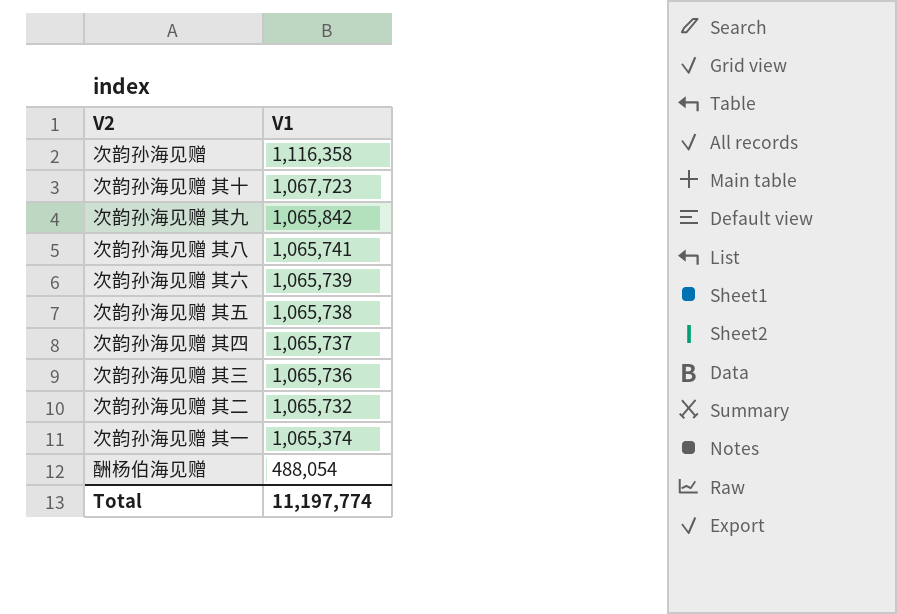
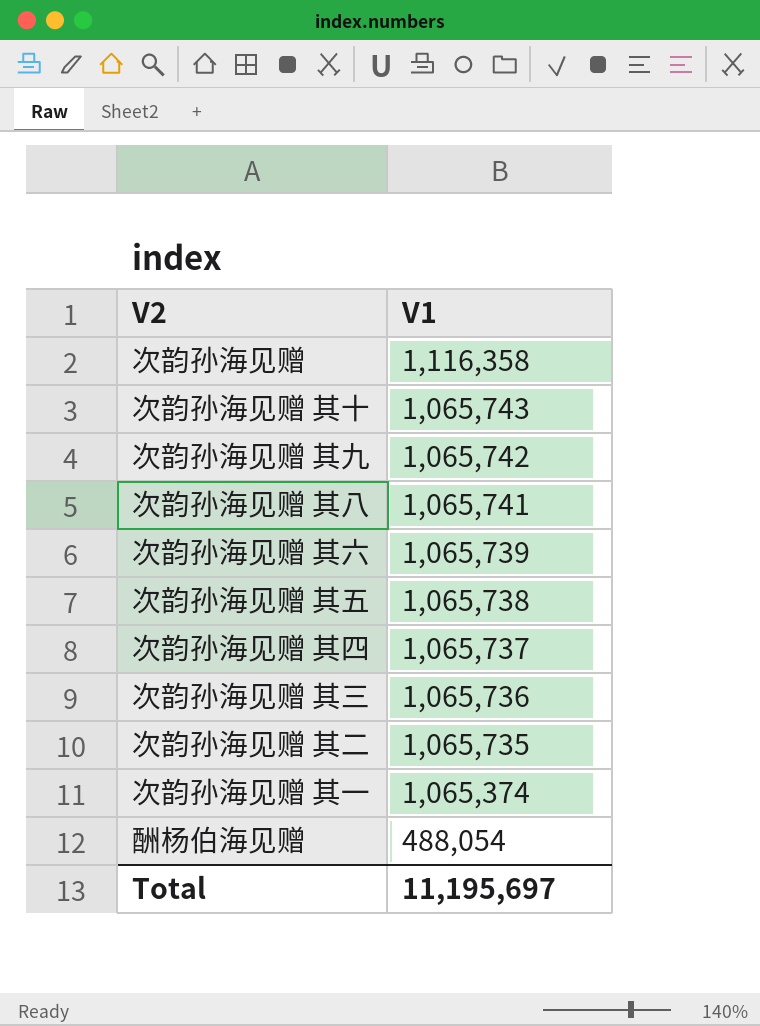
次韵孙海见赠 其十 | V1: 1,067,723 -> 1,065,743
次韵孙海见赠 其九 | V1: 1,065,842 -> 1,065,742
次韵孙海见赠 其二 | V1: 1,065,732 -> 1,065,735
Total | V1: 11,197,774 -> 11,195,697

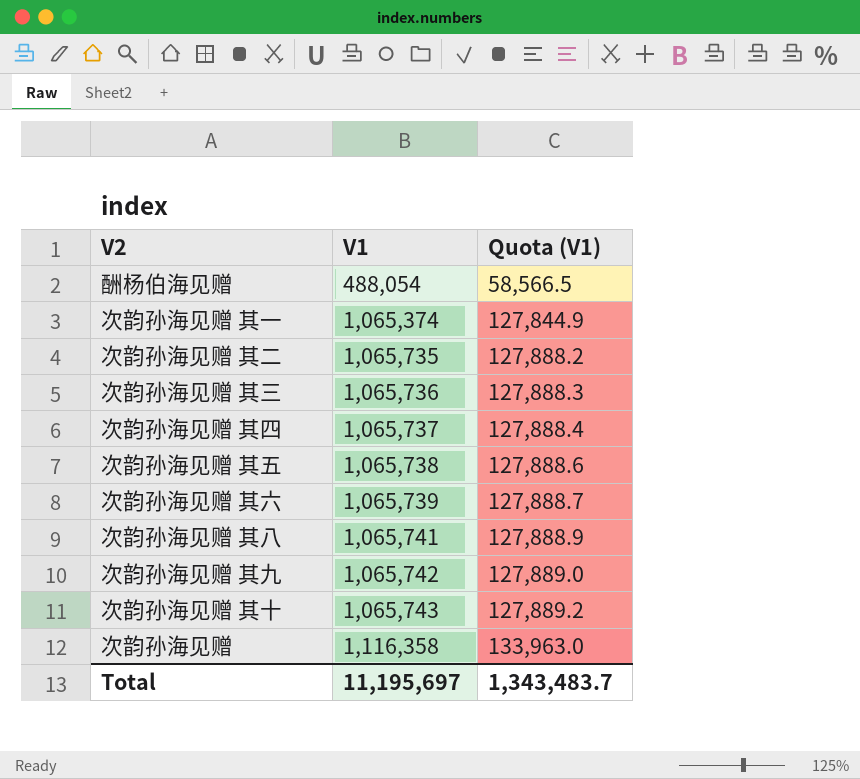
row order: V1 descending -> V1 ascending
column Quota (V1) | formula: none -> [V1] * 0.12

